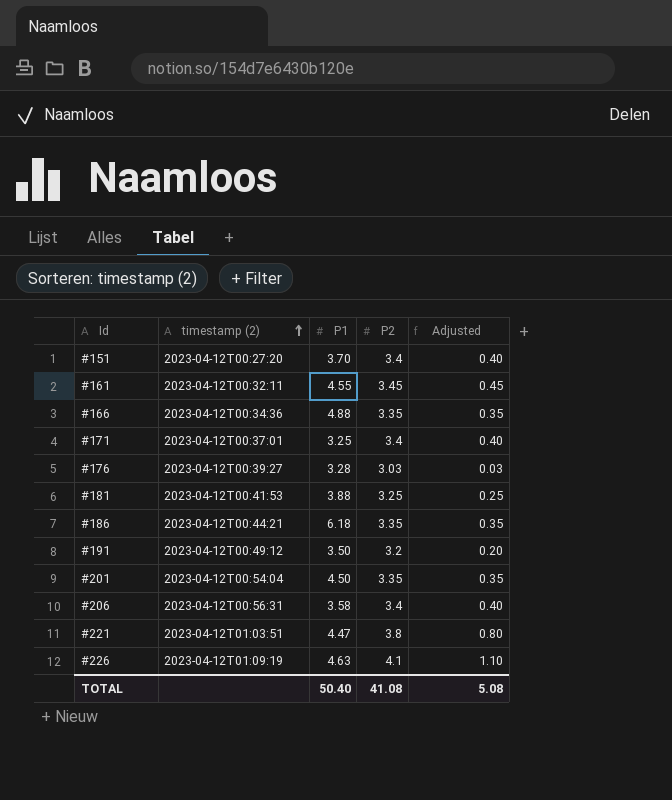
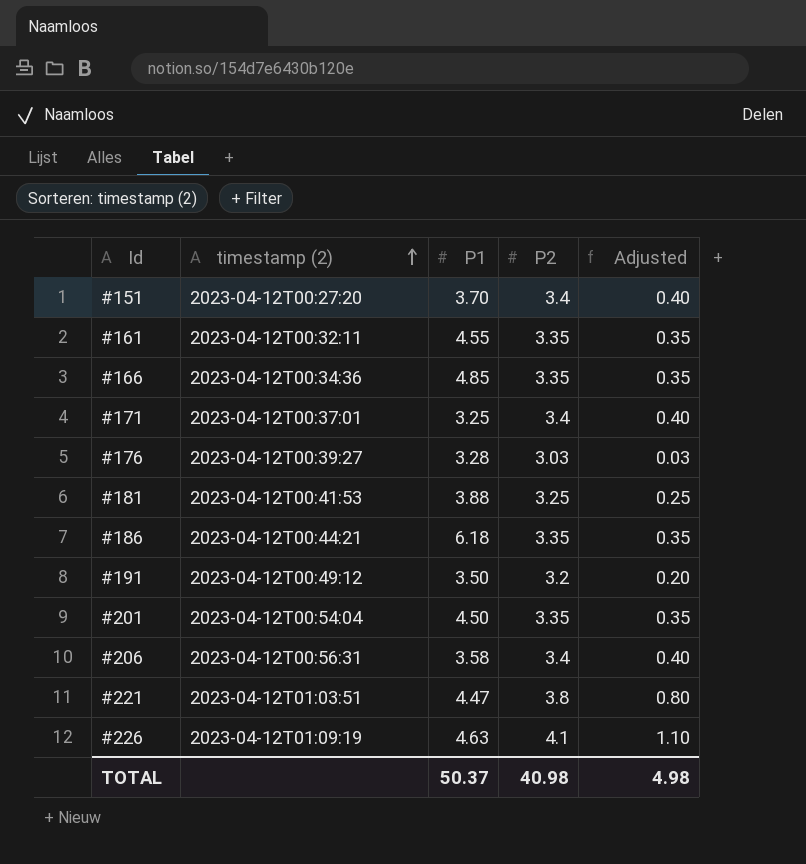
#161 | P2: 3.45 -> 3.35
#161 | Adjusted: 0.45 -> 0.35
#166 | P1: 4.88 -> 4.85
TOTAL | P1: 50.40 -> 50.37
TOTAL | P2: 41.08 -> 40.98
TOTAL | Adjusted: 5.08 -> 4.98

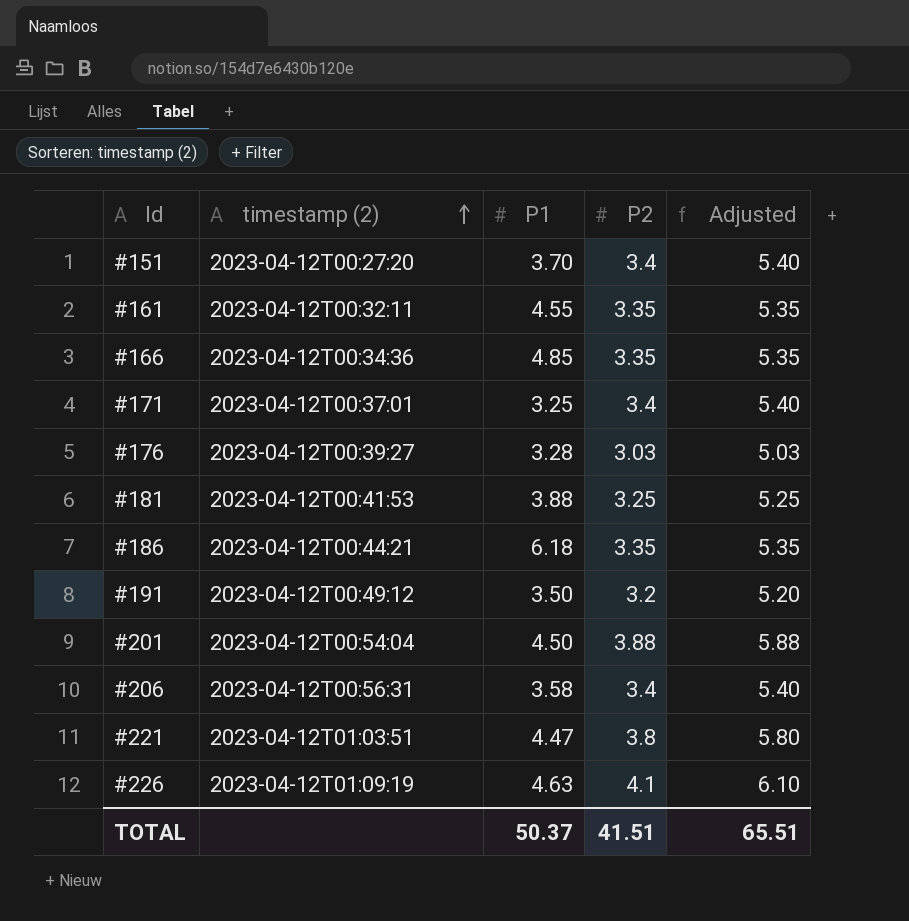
column Adjusted | formula: [P2] - 3 -> [P2] + 2
#201 | P2: 3.35 -> 3.88
TOTAL | P2: 40.98 -> 41.51
TOTAL | Adjusted: 4.98 -> 65.51

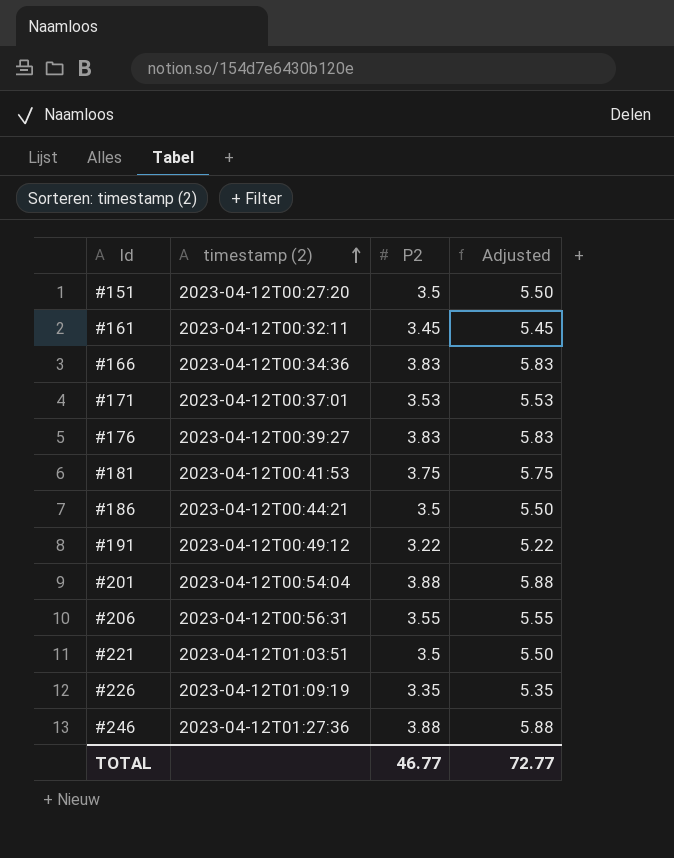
column P1 | position: 3 -> none
#151 | P2: 3.4 -> 3.5
#151 | Adjusted: 5.40 -> 5.50
#161 | P2: 3.35 -> 3.45
#161 | Adjusted: 5.35 -> 5.45
#166 | P2: 3.35 -> 3.83
#166 | Adjusted: 5.35 -> 5.83
#171 | P2: 3.4 -> 3.53
#171 | Adjusted: 5.40 -> 5.53
#176 | P2: 3.03 -> 3.83
#176 | Adjusted: 5.03 -> 5.83
#181 | P2: 3.25 -> 3.75
#181 | Adjusted: 5.25 -> 5.75
#186 | P2: 3.35 -> 3.5
#186 | Adjusted: 5.35 -> 5.50
#191 | P2: 3.2 -> 3.22
#191 | Adjusted: 5.20 -> 5.22
#206 | P2: 3.4 -> 3.55
#206 | Adjusted: 5.40 -> 5.55
#221 | P2: 3.8 -> 3.5
#221 | Adjusted: 5.80 -> 5.50
#226 | P2: 4.1 -> 3.35
#226 | Adjusted: 6.10 -> 5.35
row #246: none -> 2023-04-12T01:27:36 | 3.88 | 5.88
TOTAL | P2: 41.51 -> 46.77
TOTAL | Adjusted: 65.51 -> 72.77

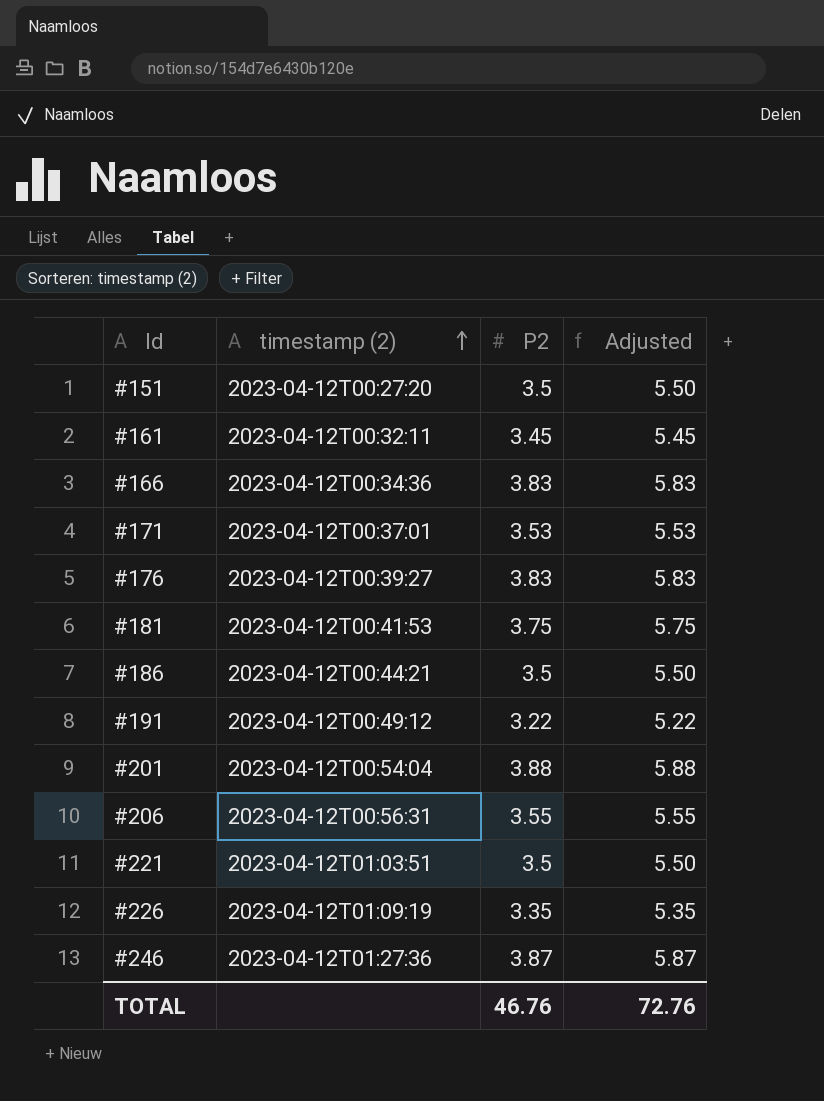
#246 | P2: 3.88 -> 3.87
#246 | Adjusted: 5.88 -> 5.87
TOTAL | P2: 46.77 -> 46.76
TOTAL | Adjusted: 72.77 -> 72.76

